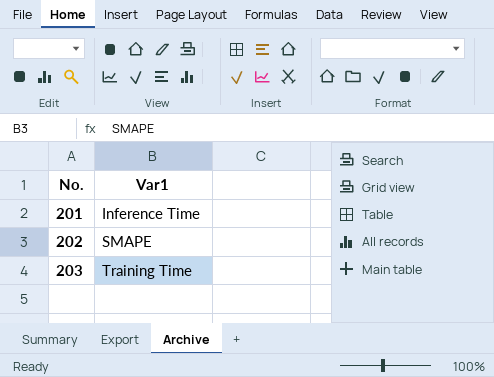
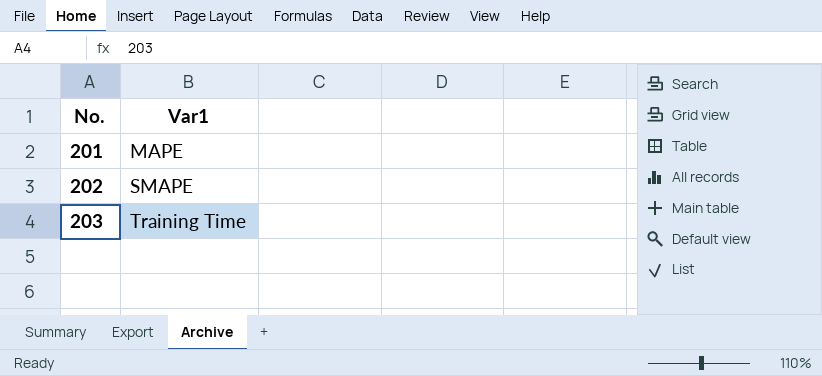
201 | Var1: Inference Time -> MAPE

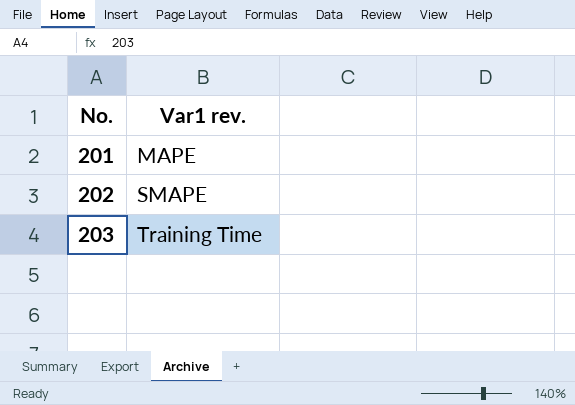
column name: Var1 -> Var1 rev.

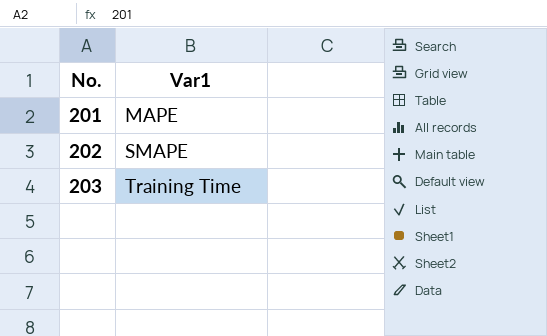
column name: Var1 rev. -> Var1

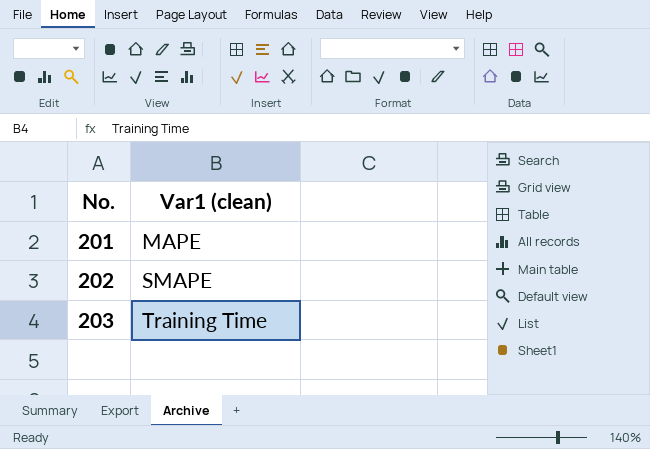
column name: Var1 -> Var1 (clean)

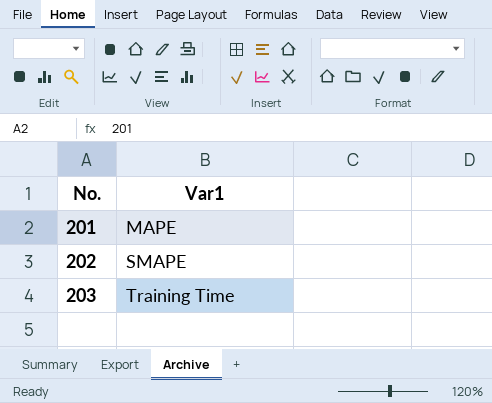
column name: Var1 (clean) -> Var1

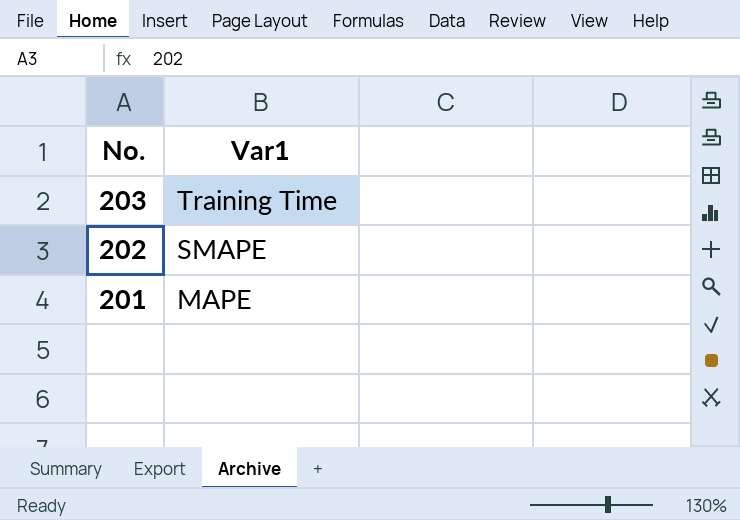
row order: No. ascending -> No. descending

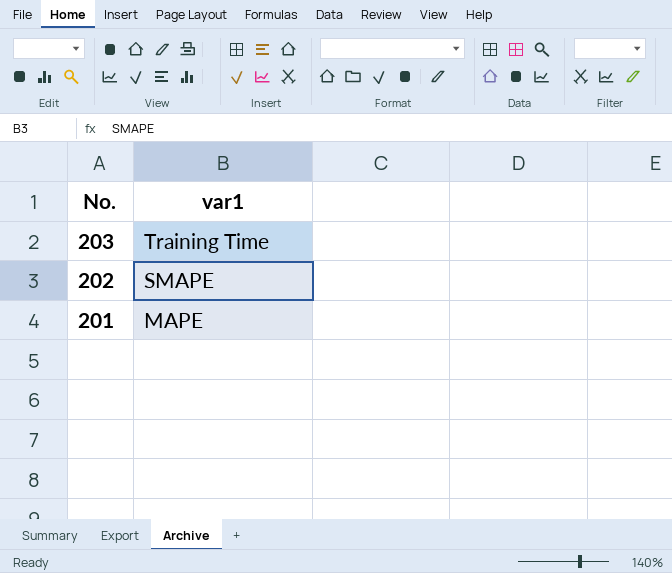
column name: Var1 -> var1

